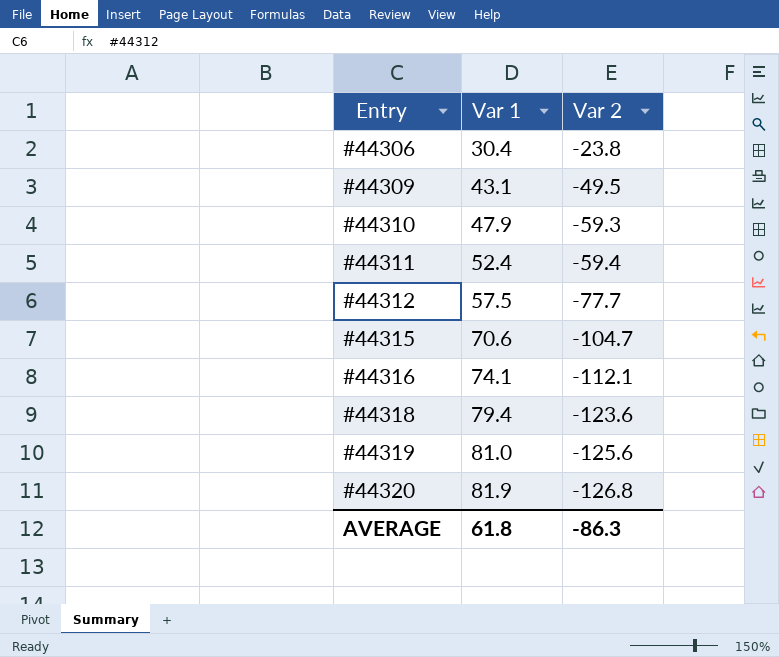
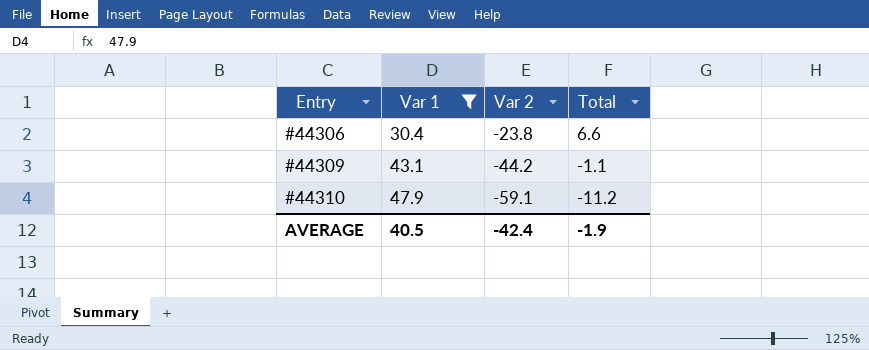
filter: none -> Var 1 <= 47.9
column Total | formula: none -> [Var 1] + [Var 2]
#44309 | Var 2: -49.5 -> -44.2
#44310 | Var 2: -59.3 -> -59.1
AVERAGE | Var 1: 61.8 -> 40.5
AVERAGE | Var 2: -86.3 -> -42.4

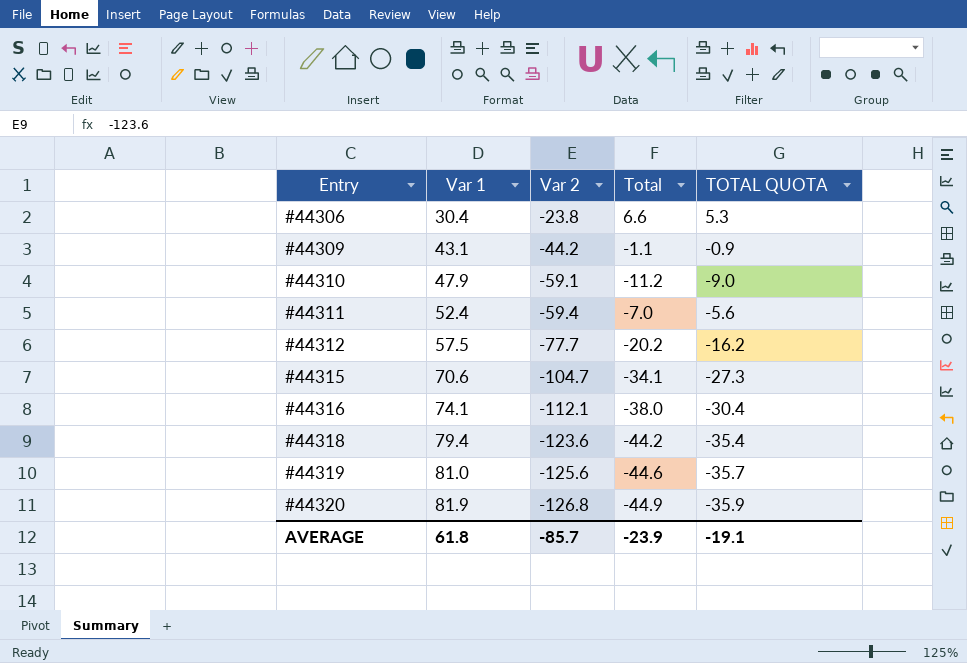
filter: Var 1 <= 47.9 -> none
column TOTAL QUOTA | formula: none -> [Total] * 0.8
AVERAGE | Var 1: 40.5 -> 61.8
AVERAGE | Var 2: -42.4 -> -85.7
AVERAGE | Total: -1.9 -> -23.9

